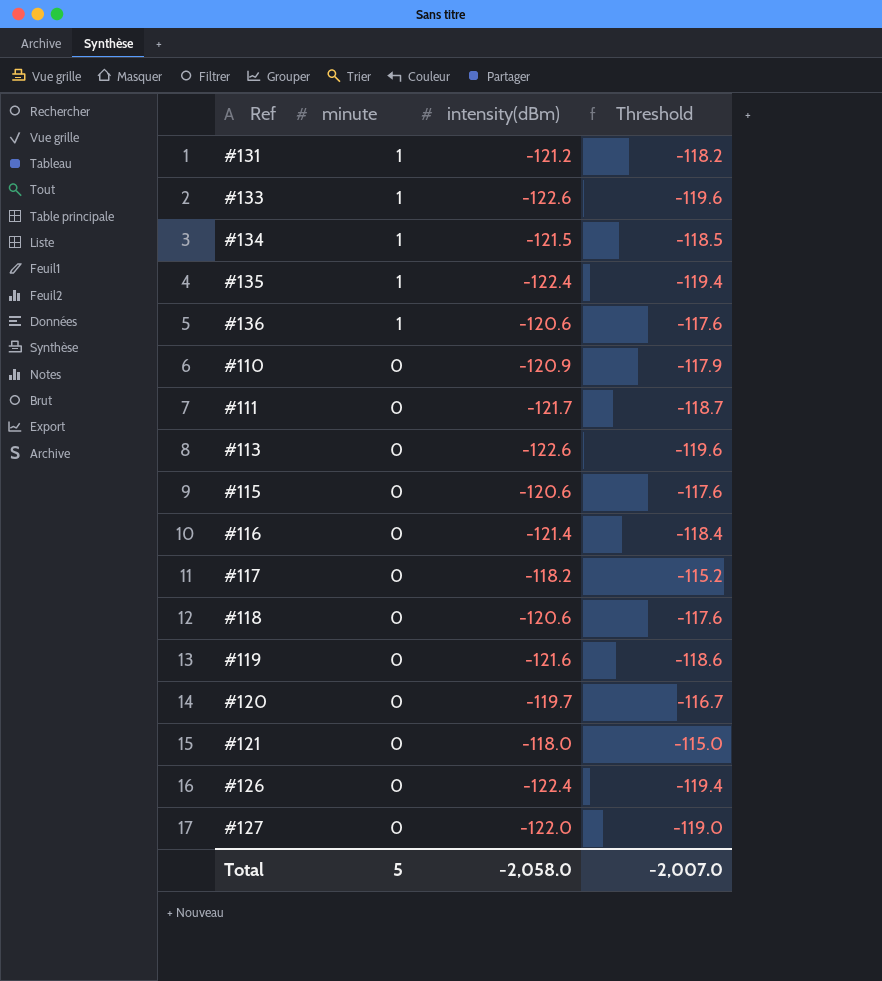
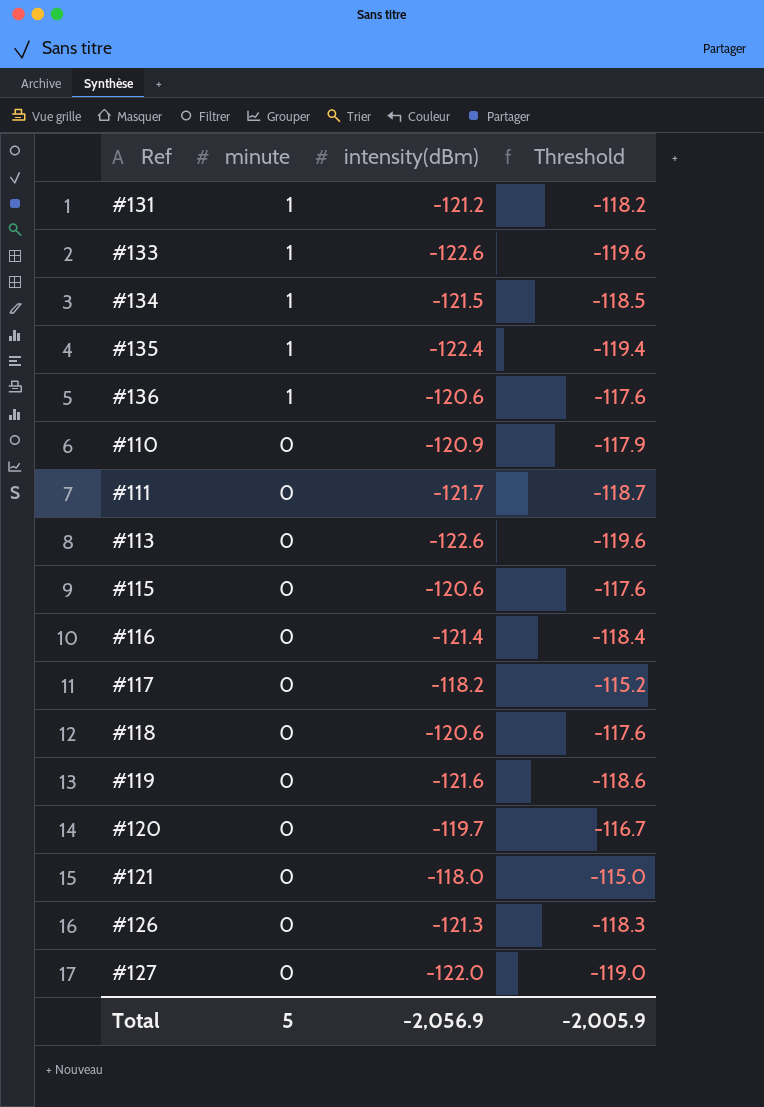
#126 | intensity(dBm): -122.4 -> -121.3
#126 | Threshold: -119.4 -> -118.3
Total | intensity(dBm): -2,058.0 -> -2,056.9
Total | Threshold: -2,007.0 -> -2,005.9

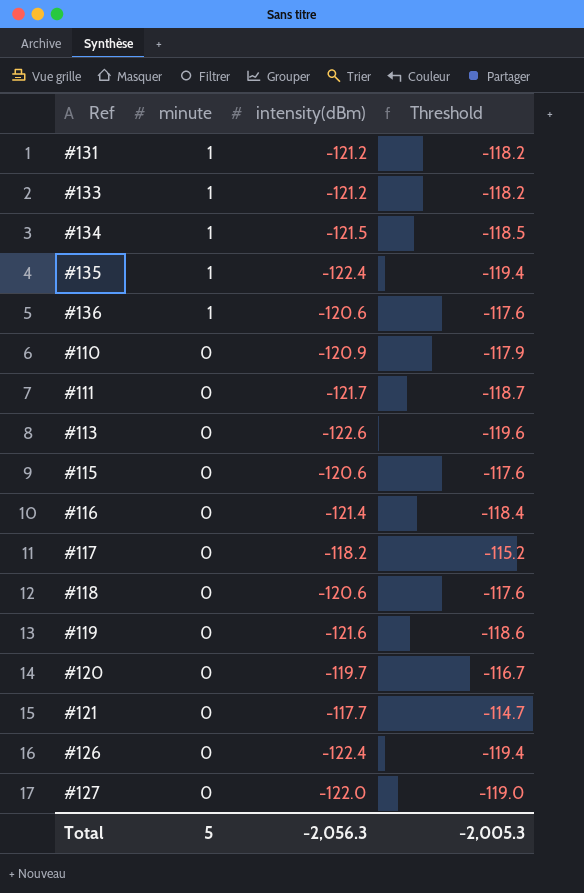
#133 | intensity(dBm): -122.6 -> -121.2
#133 | Threshold: -119.6 -> -118.2
#121 | intensity(dBm): -118.0 -> -117.7
#121 | Threshold: -115.0 -> -114.7
#126 | intensity(dBm): -121.3 -> -122.4
#126 | Threshold: -118.3 -> -119.4
Total | intensity(dBm): -2,056.9 -> -2,056.3
Total | Threshold: -2,005.9 -> -2,005.3

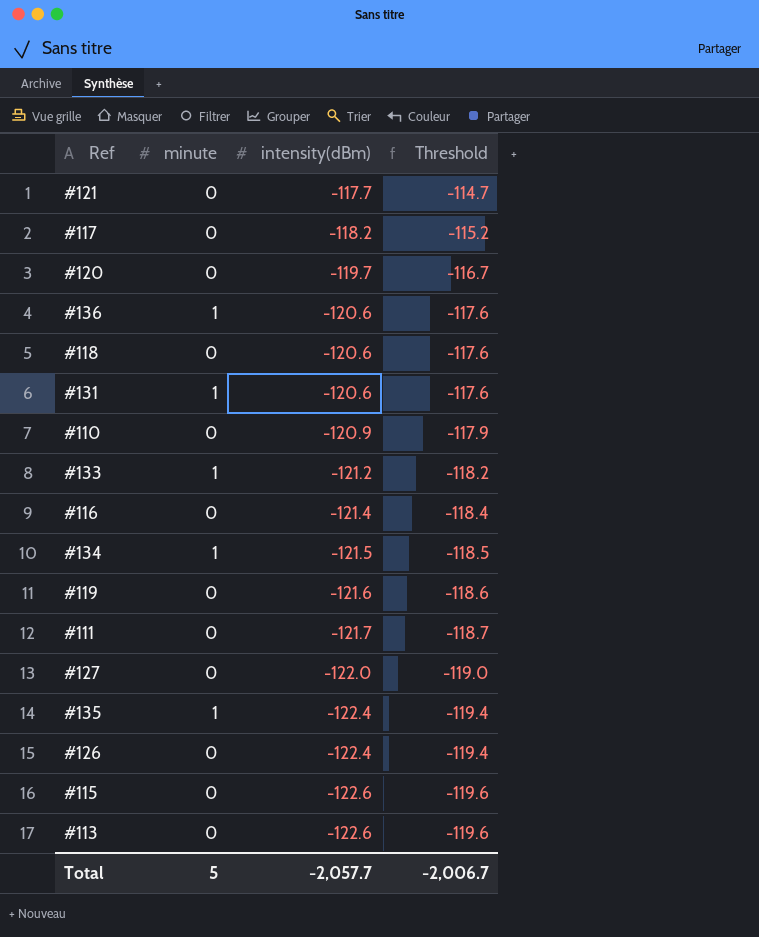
row order: minute descending -> intensity(dBm) descending
#131 | intensity(dBm): -121.2 -> -120.6
#131 | Threshold: -118.2 -> -117.6
#115 | intensity(dBm): -120.6 -> -122.6
#115 | Threshold: -117.6 -> -119.6
Total | intensity(dBm): -2,056.3 -> -2,057.7
Total | Threshold: -2,005.3 -> -2,006.7

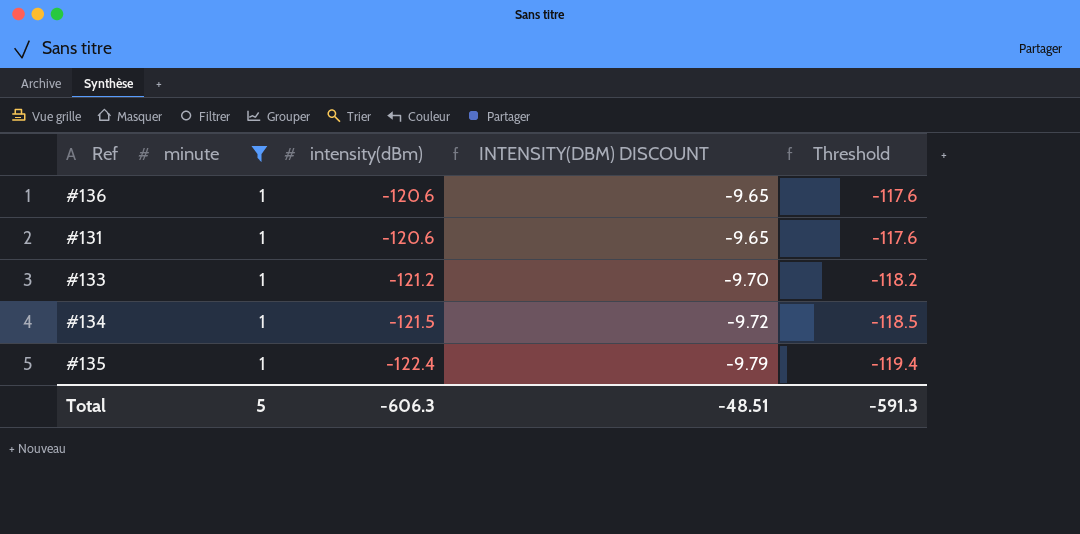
filter: none -> minute = 1
column INTENSITY(DBM) DISCOUNT | formula: none -> [intensity(dBm)] * 0.08
Total | intensity(dBm): -2,057.7 -> -606.3
Total | Threshold: -2,006.7 -> -591.3

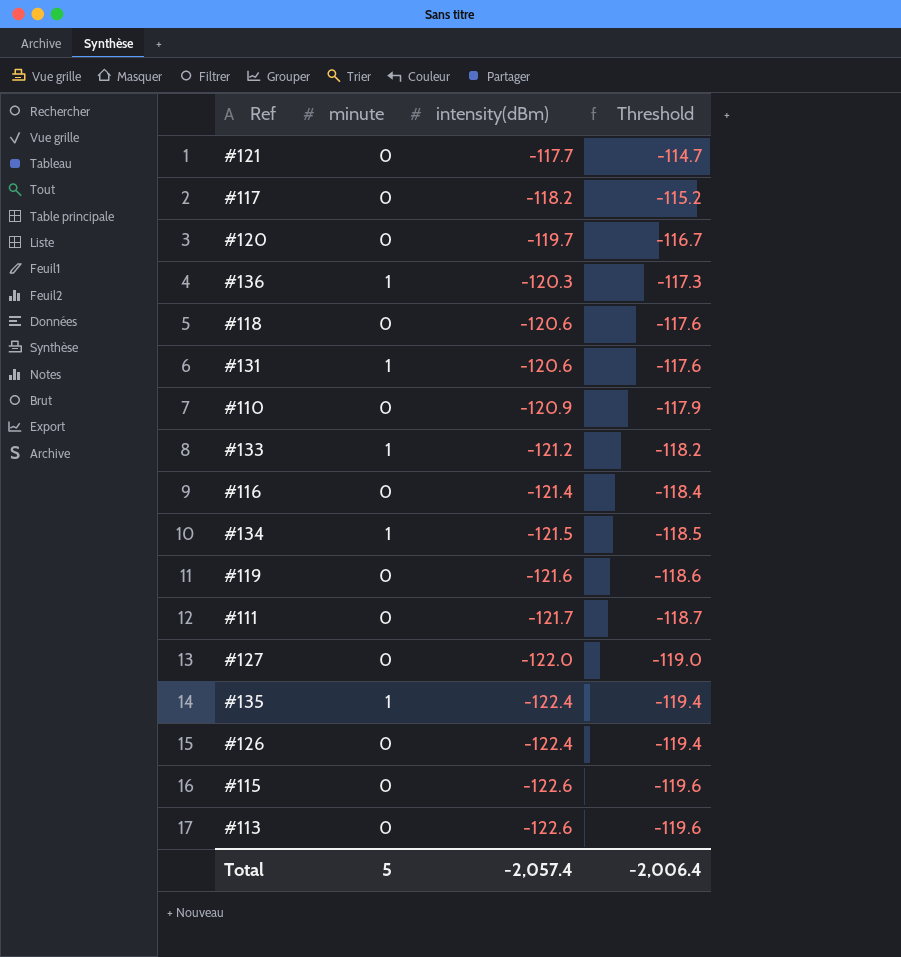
filter: minute = 1 -> none
column INTENSITY(DBM) DISCOUNT | formula: [intensity(dBm)] * 0.08 -> none
#136 | intensity(dBm): -120.6 -> -120.3
#136 | Threshold: -117.6 -> -117.3
Total | intensity(dBm): -606.3 -> -2,057.4
Total | Threshold: -591.3 -> -2,006.4

